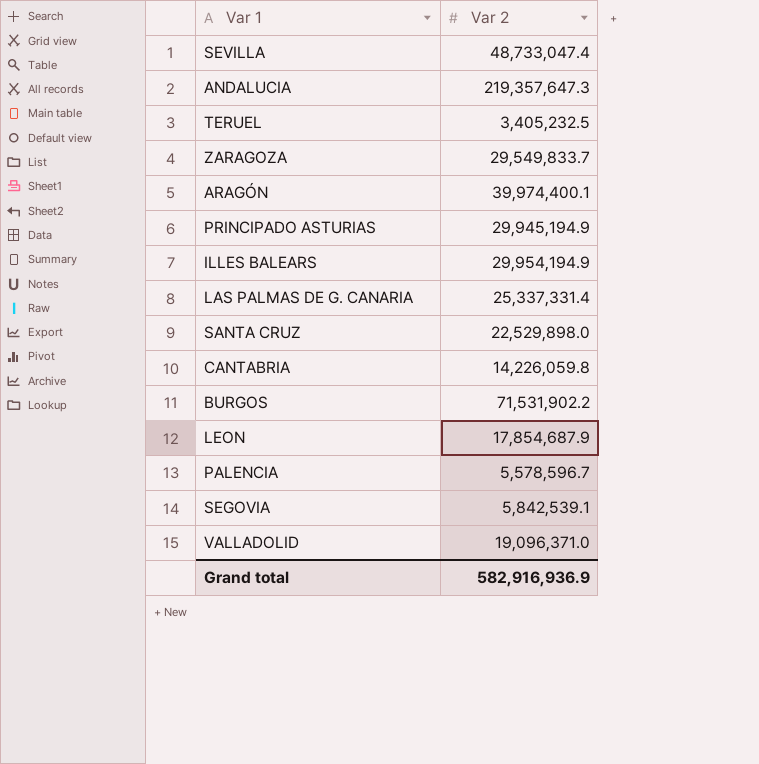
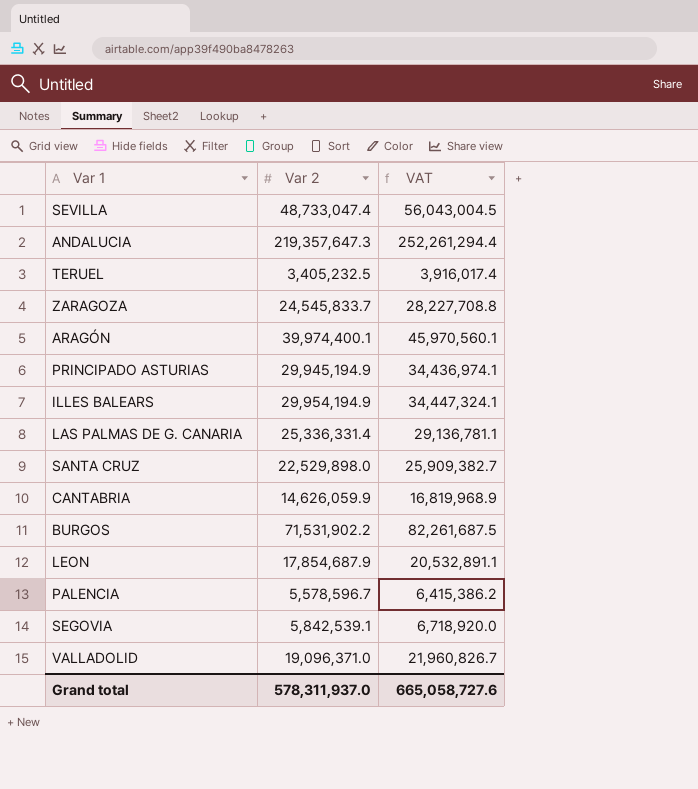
column VAT | formula: none -> [Var 2] * 1.15
ZARAGOZA | Var 2: 29,549,833.7 -> 24,545,833.7
LAS PALMAS DE G. CANARIA | Var 2: 25,337,331.4 -> 25,336,331.4
CANTABRIA | Var 2: 14,226,059.8 -> 14,626,059.9
Grand total | Var 2: 582,916,936.9 -> 578,311,937.0

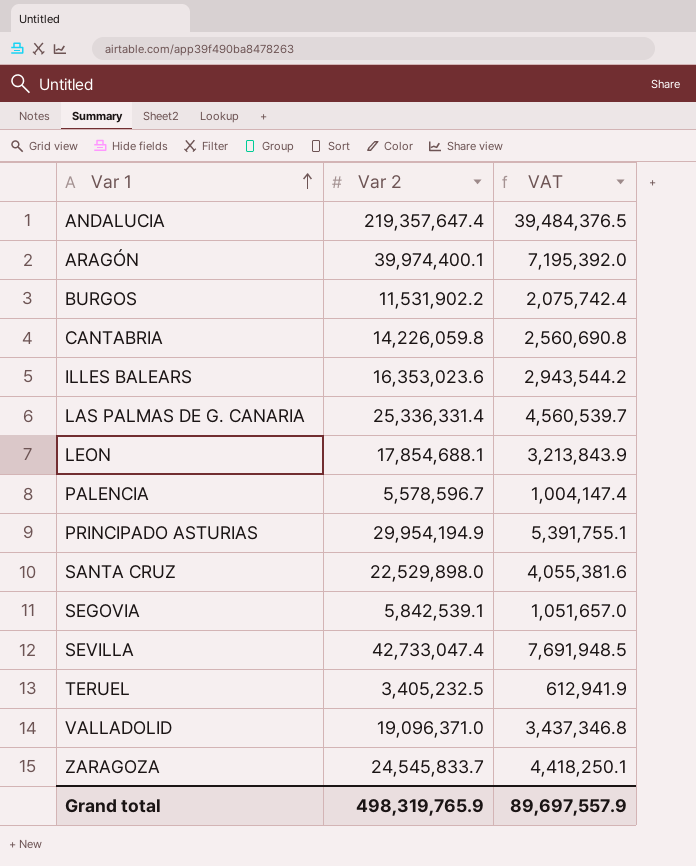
row order: none -> Var 1 ascending
column VAT | formula: [Var 2] * 1.15 -> [Var 2] * 0.18
ANDALUCIA | Var 2: 219,357,647.3 -> 219,357,647.4
BURGOS | Var 2: 71,531,902.2 -> 11,531,902.2
CANTABRIA | Var 2: 14,626,059.9 -> 14,226,059.8
ILLES BALEARS | Var 2: 29,954,194.9 -> 16,353,023.6
LEON | Var 2: 17,854,687.9 -> 17,854,688.1
PRINCIPADO ASTURIAS | Var 2: 29,945,194.9 -> 29,954,194.9
SEVILLA | Var 2: 48,733,047.4 -> 42,733,047.4
Grand total | Var 2: 578,311,937.0 -> 498,319,765.9
Grand total | VAT: 665,058,727.6 -> 89,697,557.9

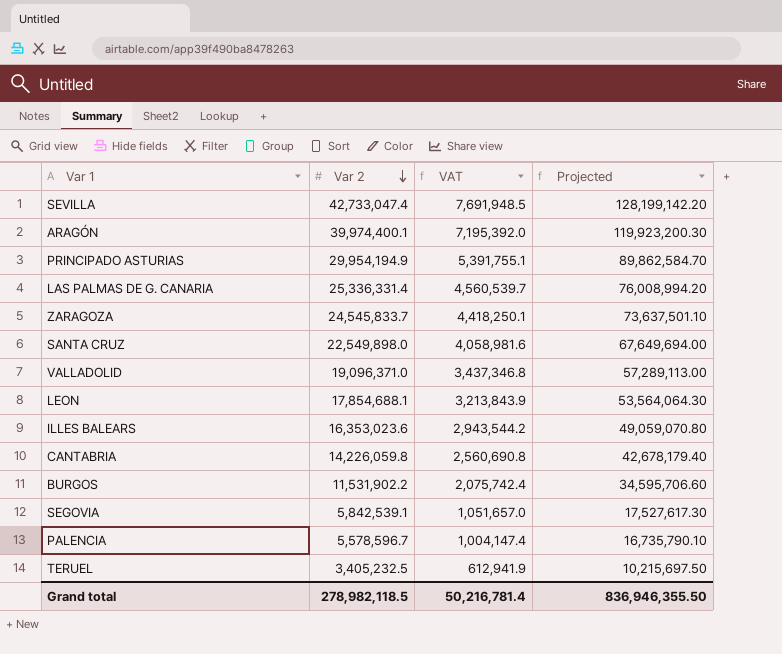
row order: Var 1 ascending -> Var 2 descending
column Projected | formula: none -> [Var 2] * 3
row ANDALUCIA: 219,357,647.4 | 39,484,376.5 -> none
SANTA CRUZ | Var 2: 22,529,898.0 -> 22,549,898.0
SANTA CRUZ | VAT: 4,055,381.6 -> 4,058,981.6
Grand total | Var 2: 498,319,765.9 -> 278,982,118.5
Grand total | VAT: 89,697,557.9 -> 50,216,781.4

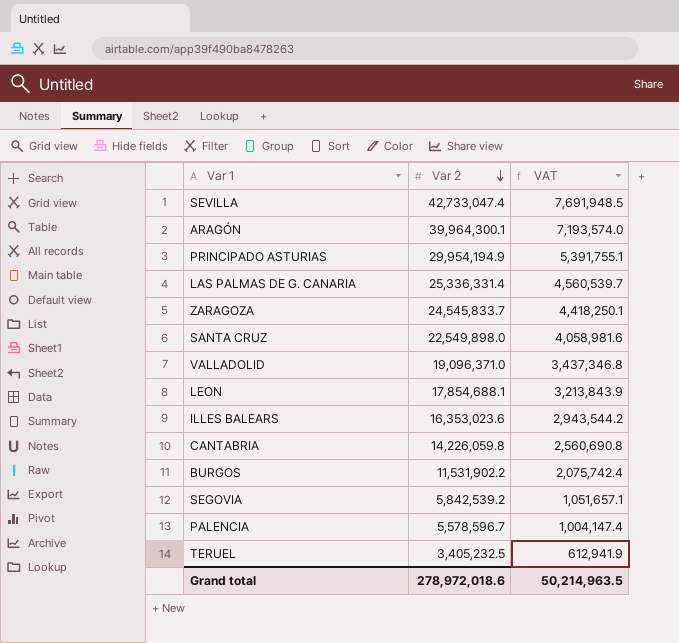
column Projected | formula: [Var 2] * 3 -> none
ARAGÓN | Var 2: 39,974,400.1 -> 39,964,300.1
ARAGÓN | VAT: 7,195,392.0 -> 7,193,574.0
SEGOVIA | Var 2: 5,842,539.1 -> 5,842,539.2
SEGOVIA | VAT: 1,051,657.0 -> 1,051,657.1
Grand total | Var 2: 278,982,118.5 -> 278,972,018.6
Grand total | VAT: 50,216,781.4 -> 50,214,963.5

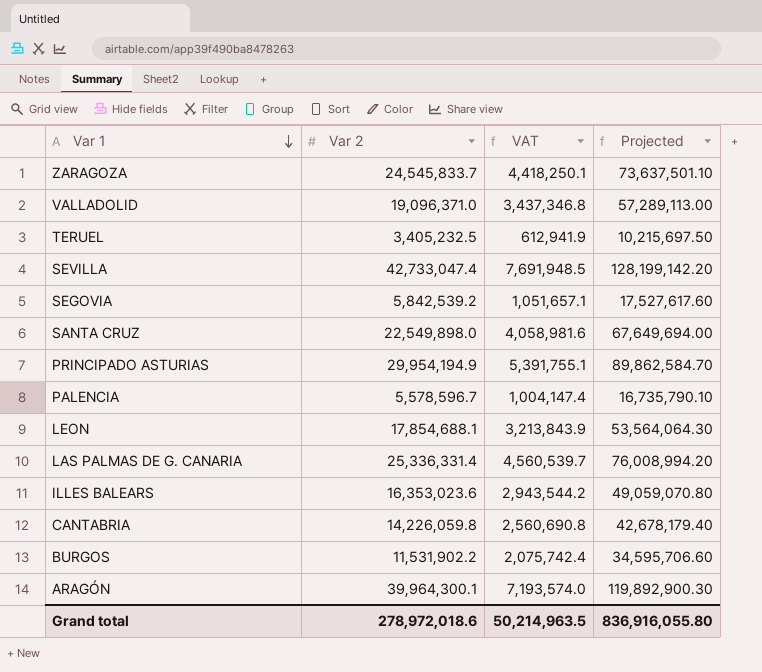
row order: Var 2 descending -> Var 1 descending
column Projected | formula: none -> [Var 2] * 3

